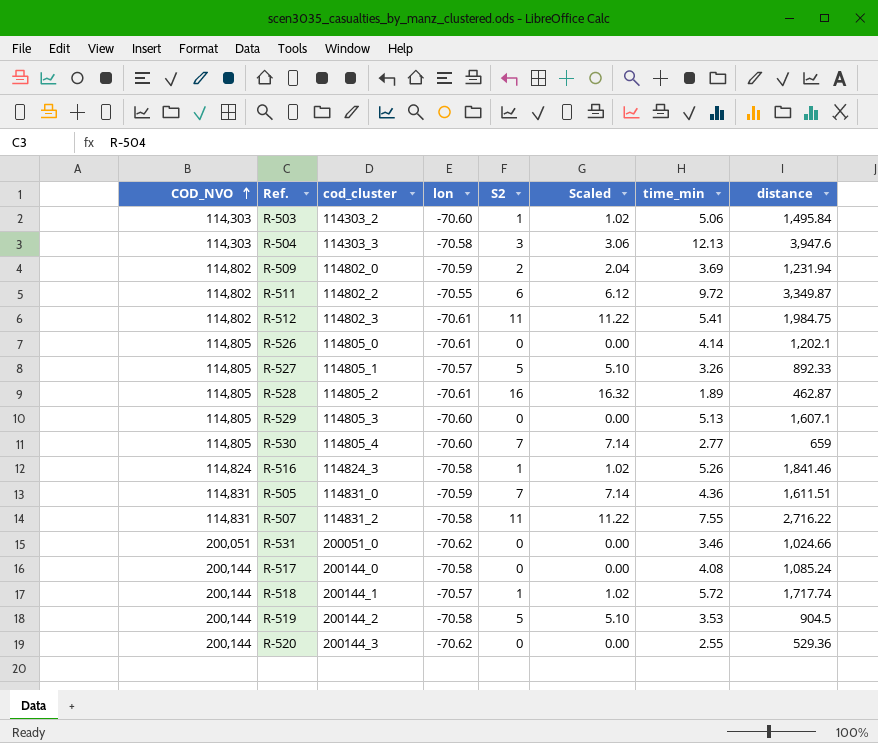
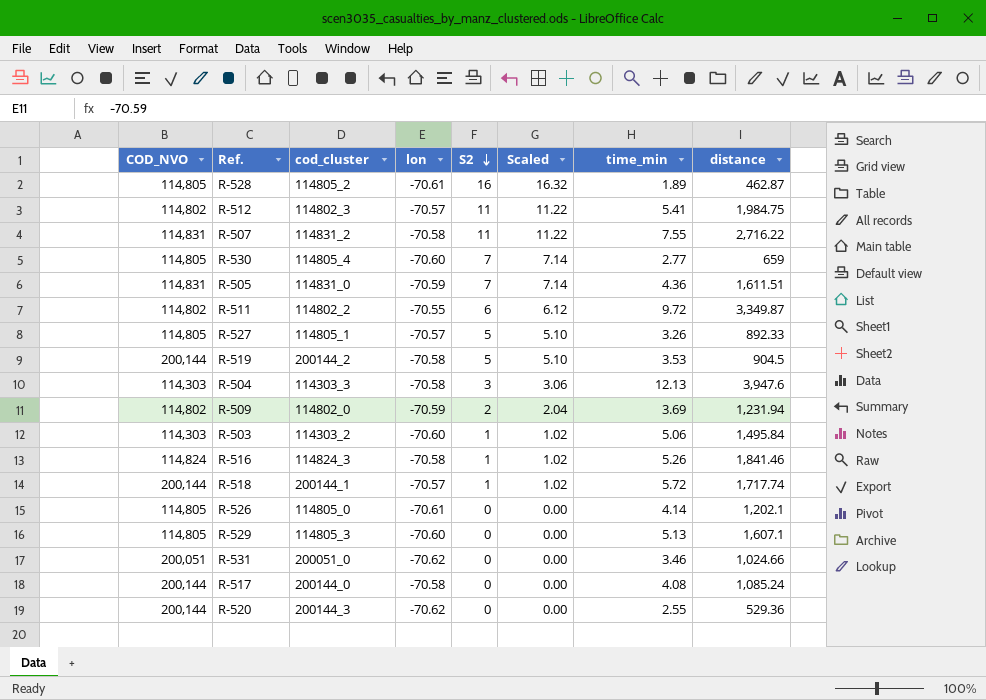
row order: COD_NVO ascending -> S2 descending
R-512 | lon: -70.61 -> -70.57

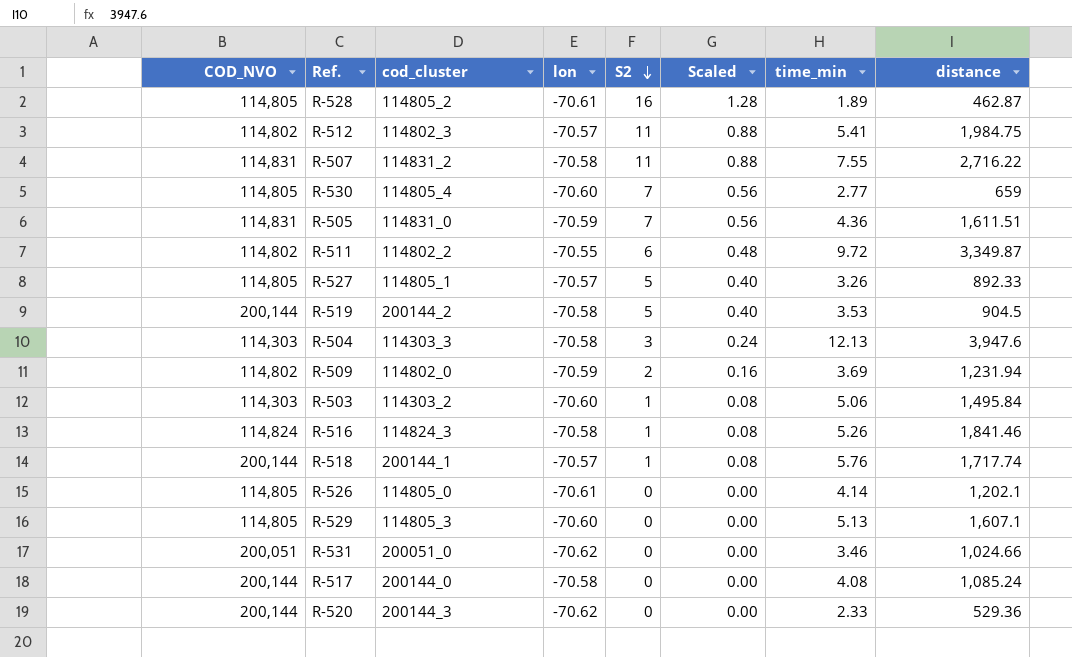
column Scaled | formula: [S2] * 1.02 -> [S2] * 0.08
R-518 | time_min: 5.72 -> 5.76
R-520 | time_min: 2.55 -> 2.33

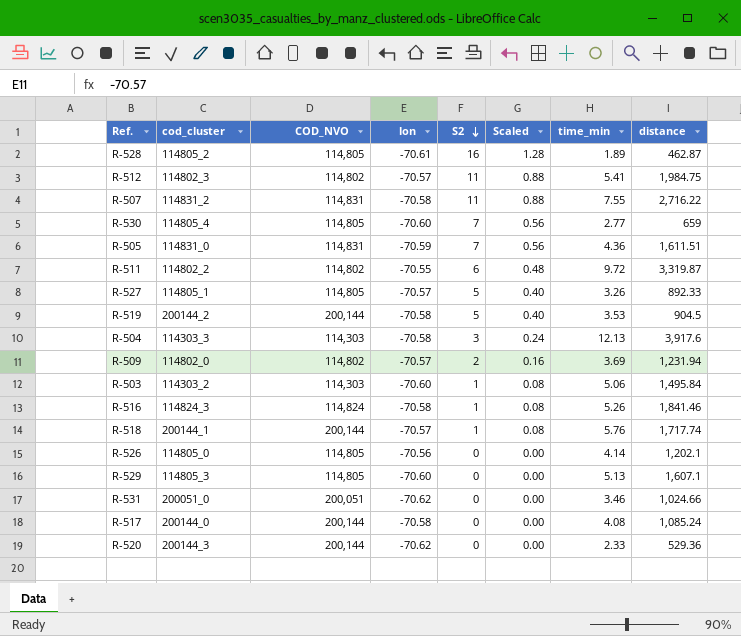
column COD_NVO | position: 1 -> 3
R-511 | distance: 3,349.87 -> 3,319.87
R-504 | distance: 3,947.6 -> 3,917.6
R-509 | lon: -70.59 -> -70.57
R-526 | lon: -70.61 -> -70.56

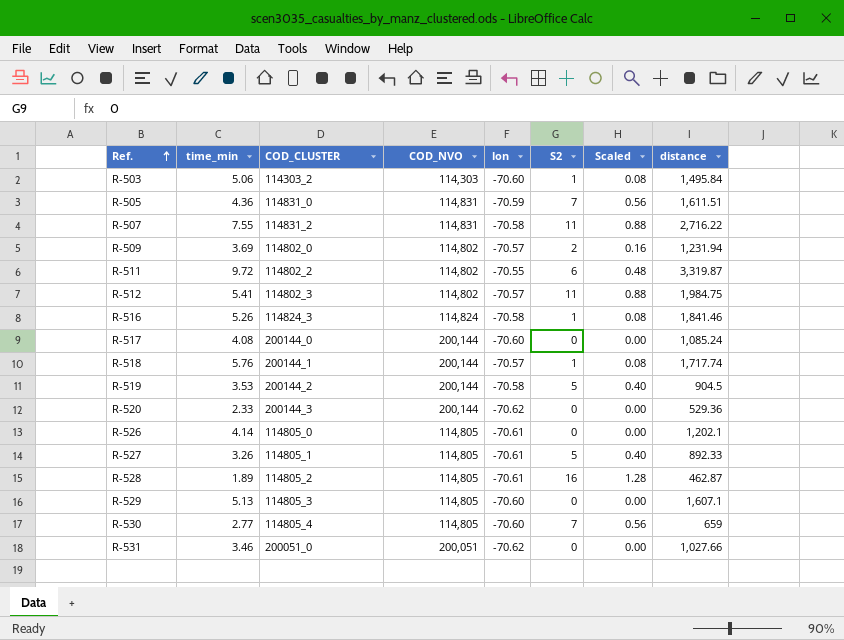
row order: S2 descending -> Ref. ascending
column time_min | position: 7 -> 2
column name: cod_cluster -> COD_CLUSTER
row R-504: 114303_3 | 114,303 | -70.58 | 3 | 0.24 | 12.13 | 3,917.6 -> none
R-517 | lon: -70.58 -> -70.60
R-526 | lon: -70.56 -> -70.61
R-527 | lon: -70.57 -> -70.61
R-531 | distance: 1,024.66 -> 1,027.66

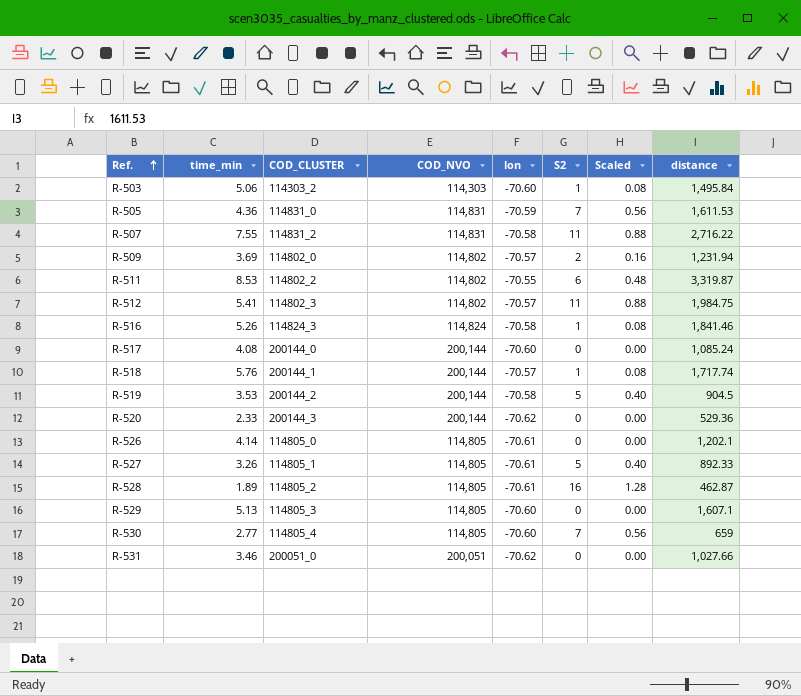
R-505 | distance: 1,611.51 -> 1,611.53
R-511 | time_min: 9.72 -> 8.53

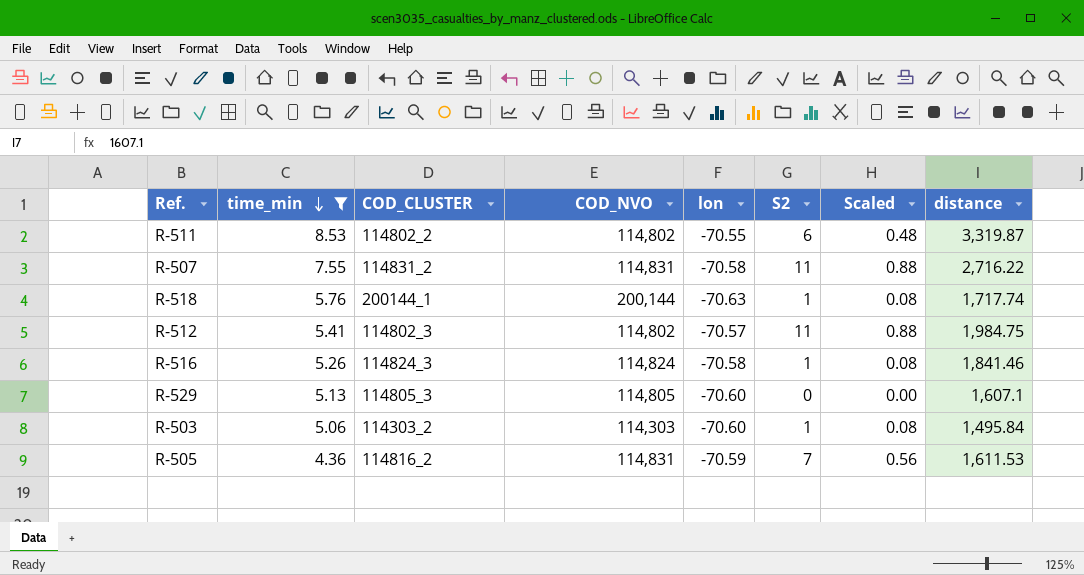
filter: none -> time_min >= 4.36
row order: Ref. ascending -> time_min descending
R-518 | lon: -70.57 -> -70.63
R-505 | COD_CLUSTER: 114831_0 -> 114816_2

